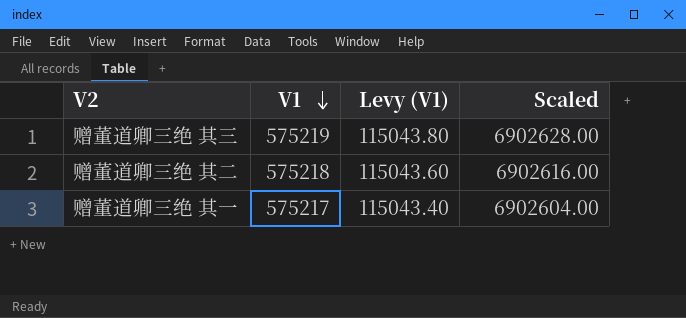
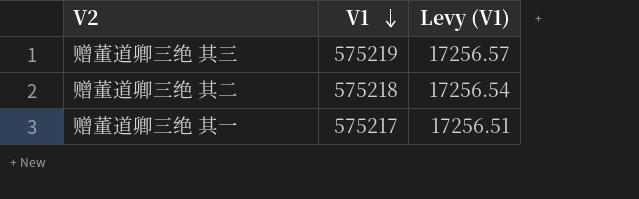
column Scaled | formula: [V1] * 12 -> none
column Levy (V1) | formula: [V1] * 0.2 -> [V1] * 0.03

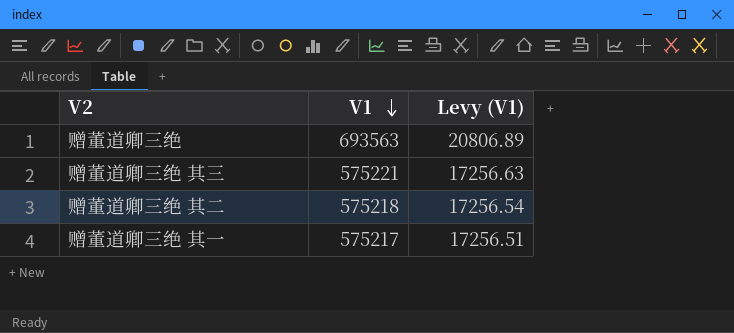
row 赠董道卿三绝: none -> 693563 | 20806.89
赠董道卿三绝 其三 | V1: 575219 -> 575221
赠董道卿三绝 其三 | Levy (V1): 17256.57 -> 17256.63

